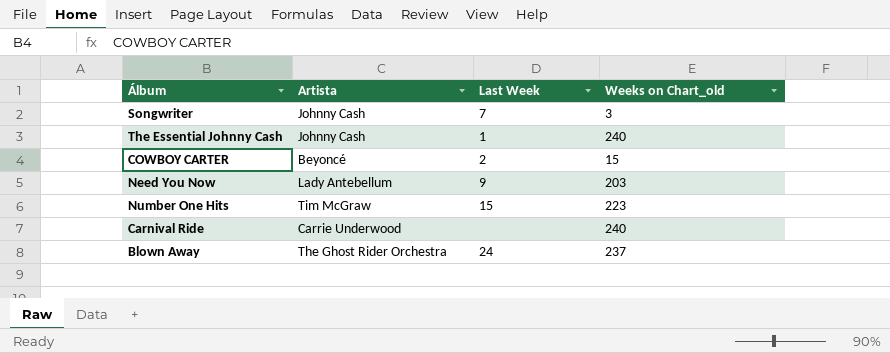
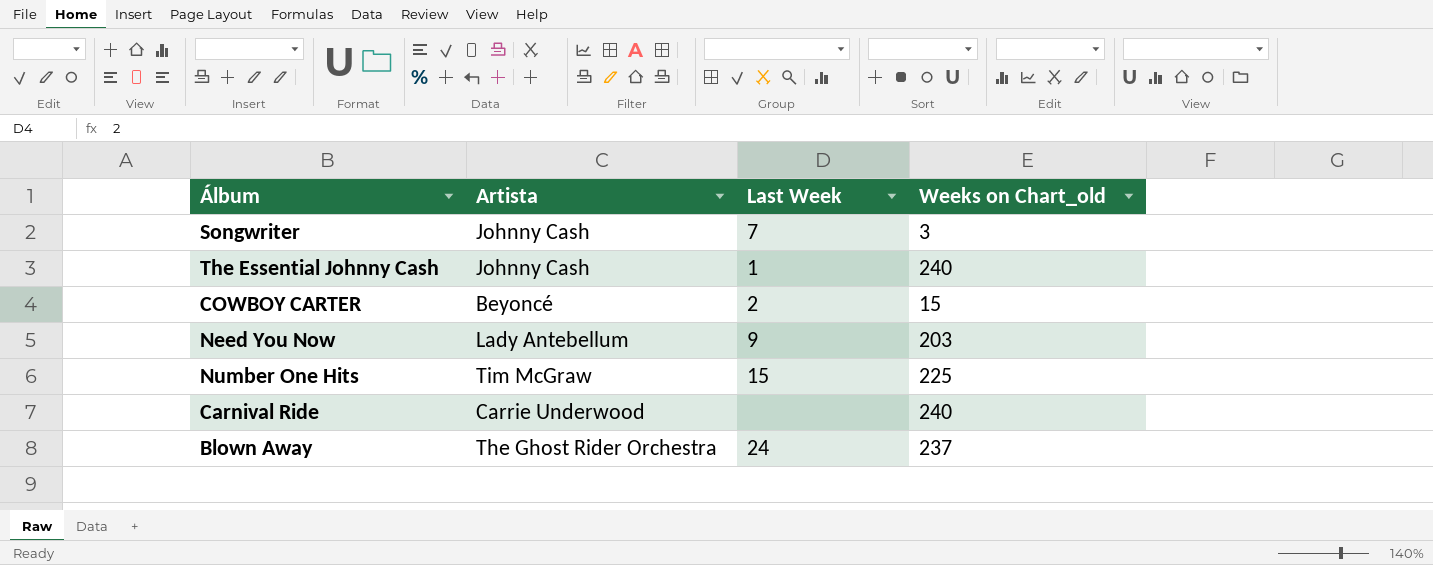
Number One Hits | Weeks on Chart_old: 223 -> 225

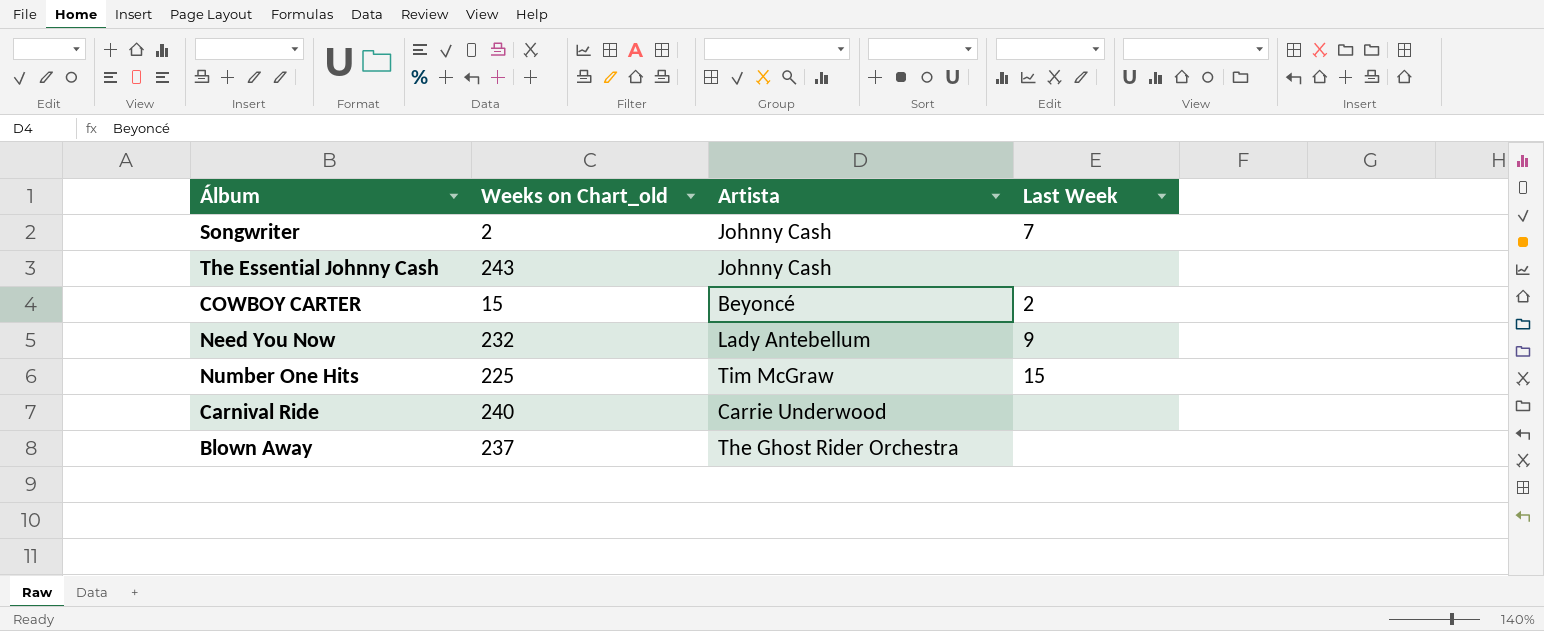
column Weeks on Chart_old | position: 4 -> 2
Songwriter | Weeks on Chart_old: 3 -> 2
The Essential Johnny Cash | Weeks on Chart_old: 240 -> 243
The Essential Johnny Cash | Last Week: 1 -> none
Need You Now | Weeks on Chart_old: 203 -> 232
Blown Away | Last Week: 24 -> none

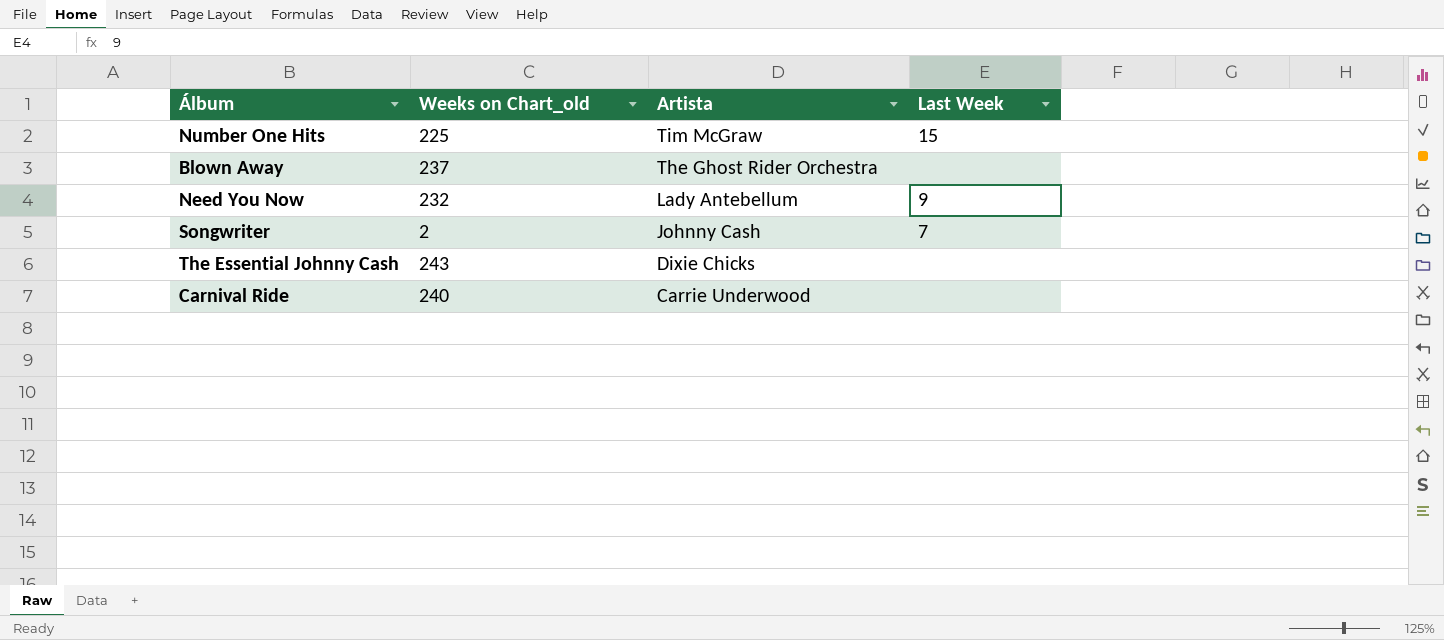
row order: none -> Artista descending
row COWBOY CARTER: 15 | Beyoncé | 2 -> none
The Essential Johnny Cash | Artista: Johnny Cash -> Dixie Chicks

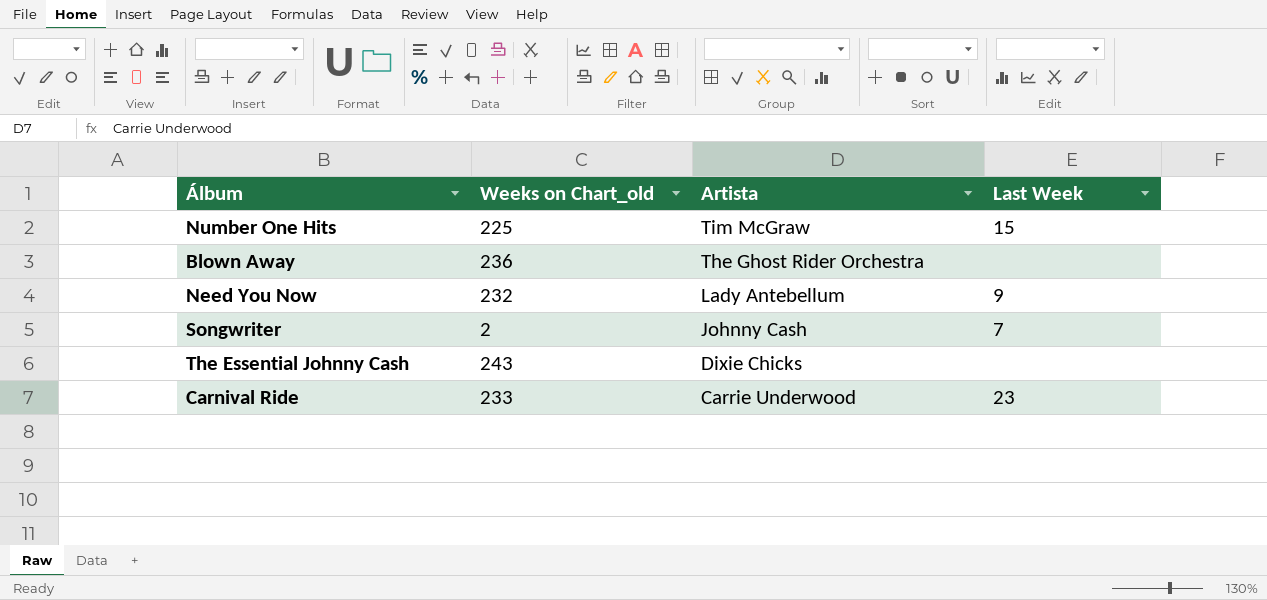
Blown Away | Weeks on Chart_old: 237 -> 236
Carnival Ride | Weeks on Chart_old: 240 -> 233
Carnival Ride | Last Week: none -> 23

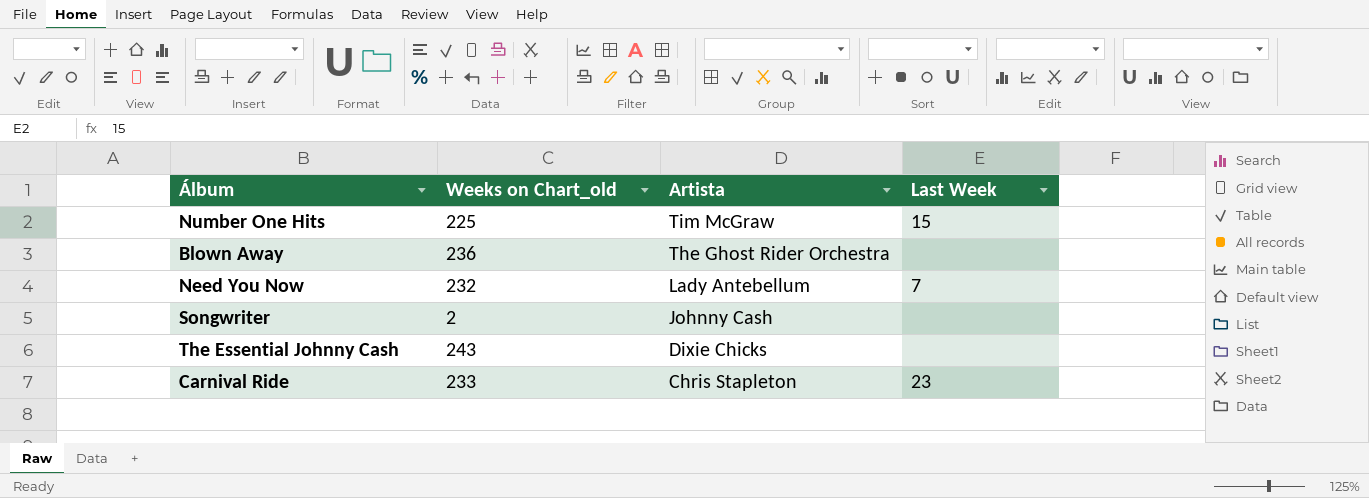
Need You Now | Last Week: 9 -> 7
Songwriter | Last Week: 7 -> none
Carnival Ride | Artista: Carrie Underwood -> Chris Stapleton

